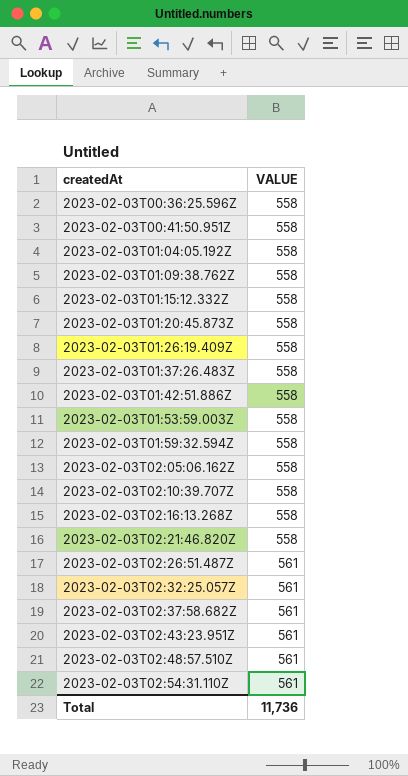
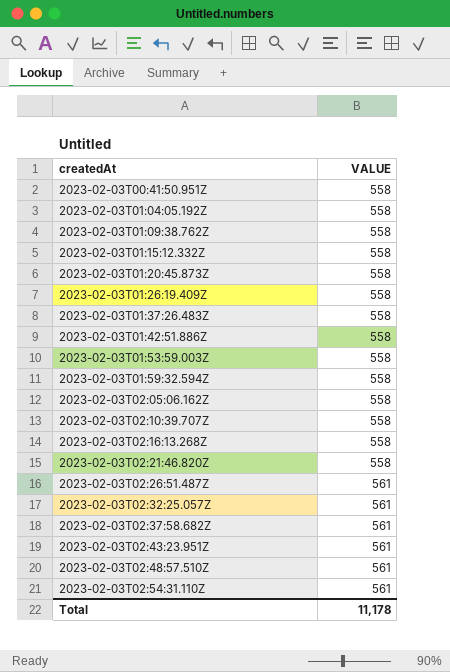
row 2023-02-03T00:36:25.596Z: 558 -> none
Total | VALUE: 11,736 -> 11,178

